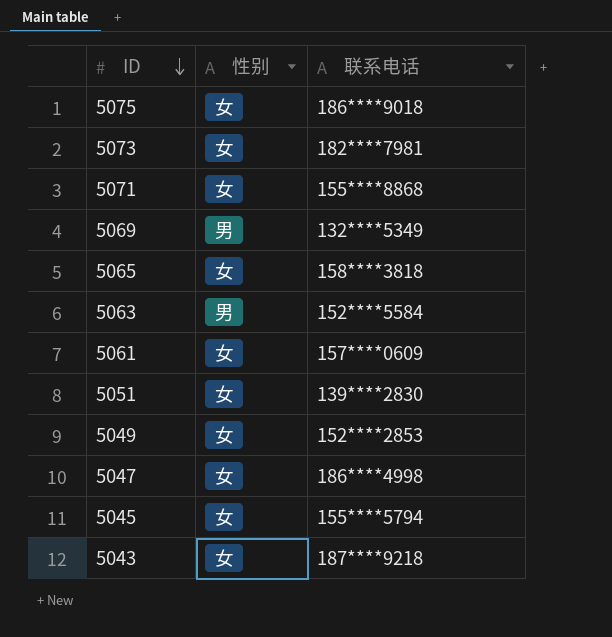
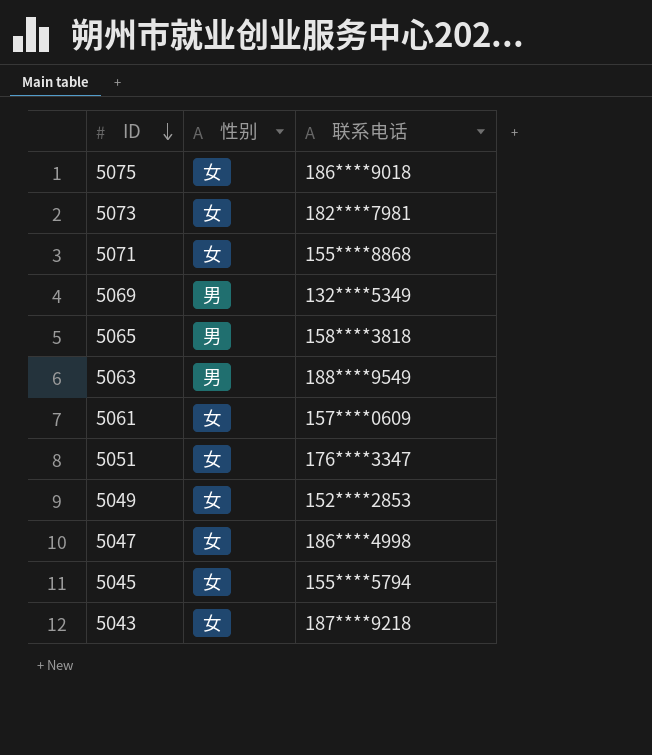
5065 | 性别: 女 -> 男
5063 | 联系电话: 152****5584 -> 188****9549
5051 | 联系电话: 139****2830 -> 176****3347

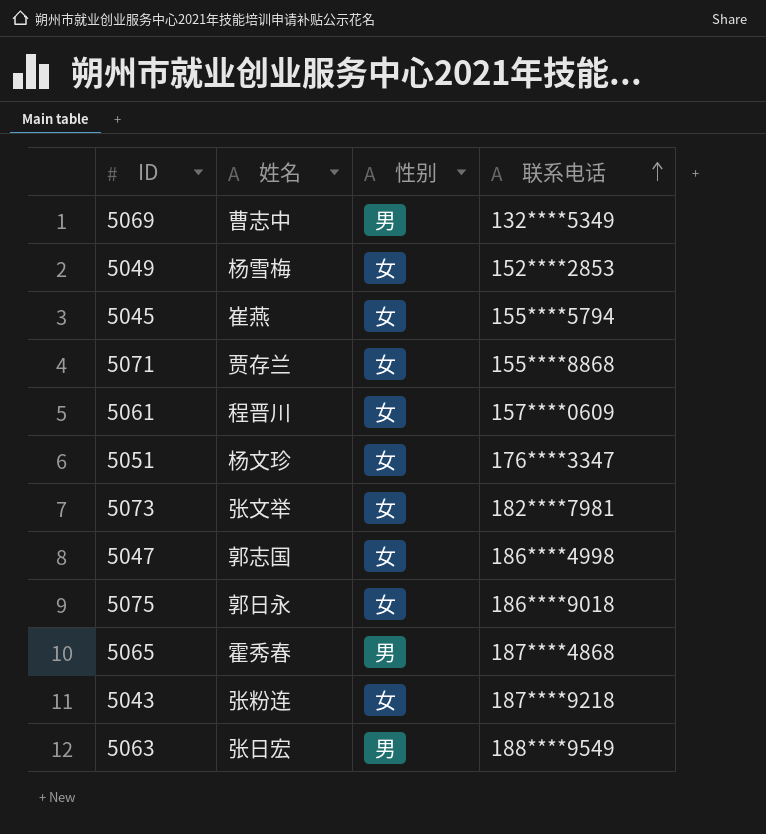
row order: ID descending -> 联系电话 ascending
column 姓名 | position: none -> 2
5065 | 联系电话: 158****3818 -> 187****4868

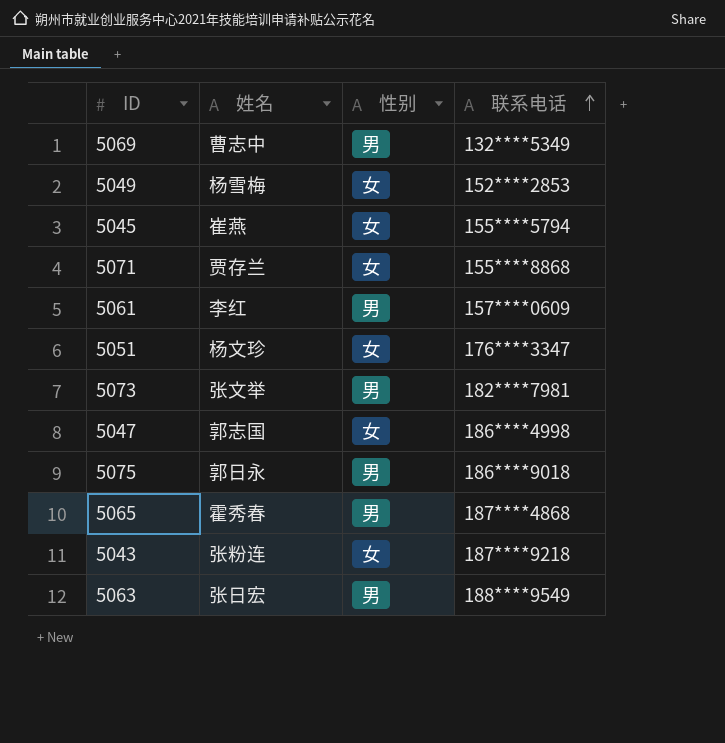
5061 | 姓名: 程晋川 -> 李红
5061 | 性别: 女 -> 男
5073 | 性别: 女 -> 男
5075 | 性别: 女 -> 男

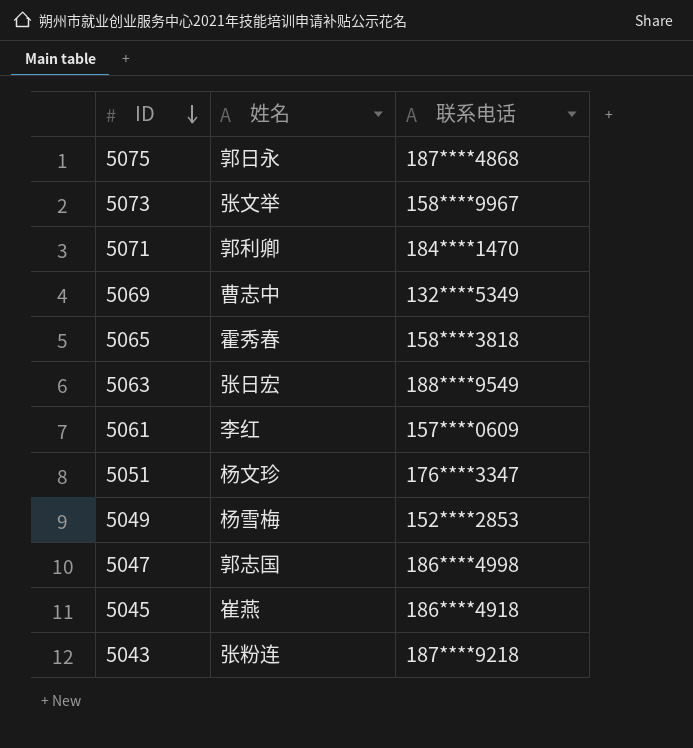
row order: 联系电话 ascending -> ID descending
column 性别 | position: 3 -> none
5075 | 联系电话: 186****9018 -> 187****4868
5073 | 联系电话: 182****7981 -> 158****9967
5071 | 姓名: 贾存兰 -> 郭利卿
5071 | 联系电话: 155****8868 -> 184****1470
5065 | 联系电话: 187****4868 -> 158****3818
5045 | 联系电话: 155****5794 -> 186****4918

